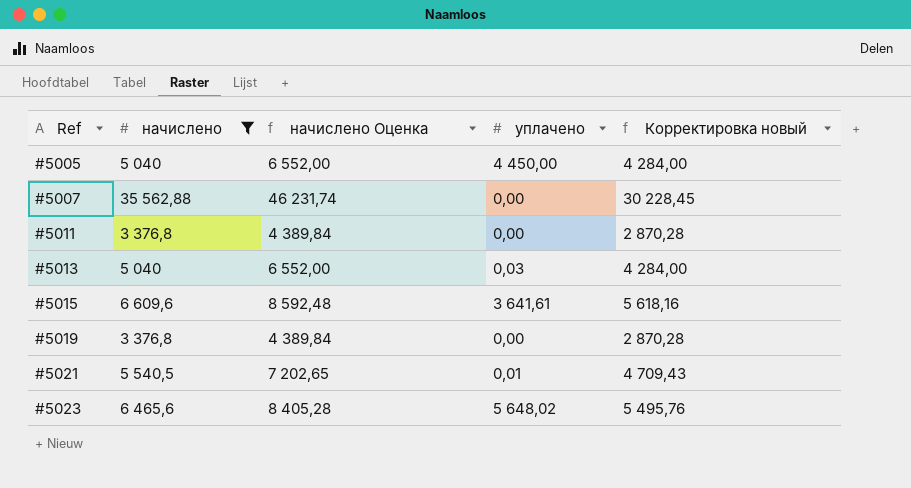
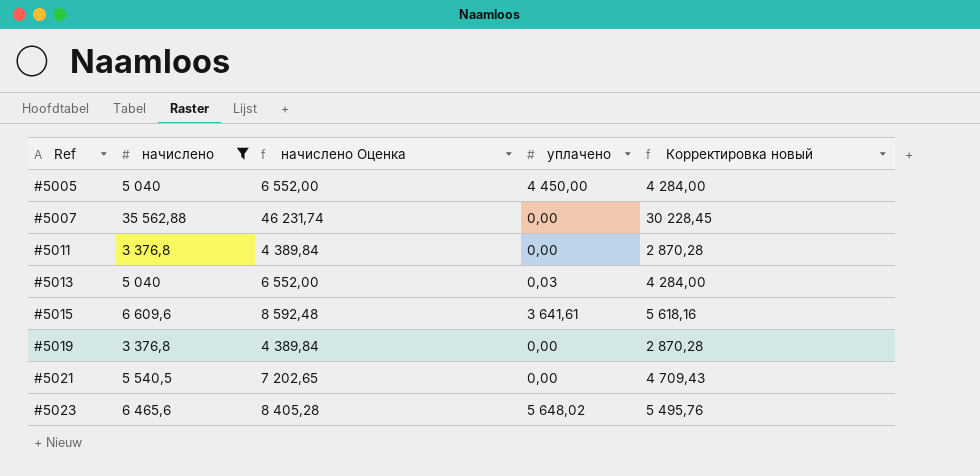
#5021 | уплачено: 0,01 -> 0,00

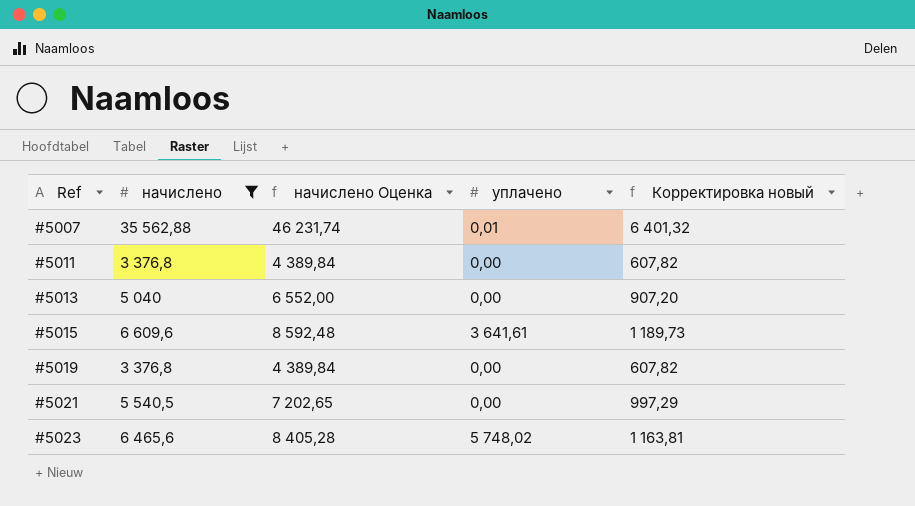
column Корректировка новый | formula: [начислено] * 0,85 -> [начислено] * 0,18
row #5005: 5 040 | 6 552,00 | 4 450,00 | 4 284,00 -> none
#5007 | уплачено: 0,00 -> 0,01
#5013 | уплачено: 0,03 -> 0,00
#5023 | уплачено: 5 648,02 -> 5 748,02

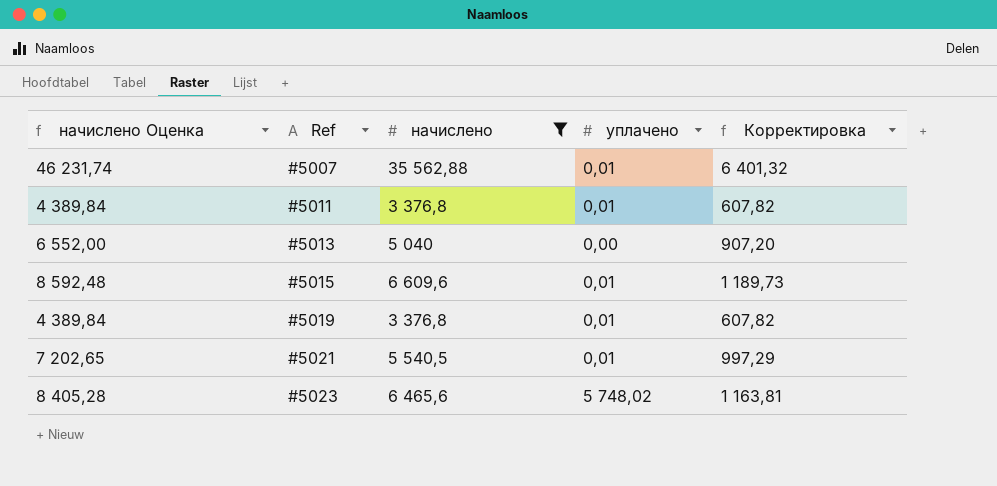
column начислено Оценка | position: 3 -> 1
column name: Корректировка новый -> Корректировка
#5011 | уплачено: 0,00 -> 0,01
#5015 | уплачено: 3 641,61 -> 0,01
#5019 | уплачено: 0,00 -> 0,01
#5021 | уплачено: 0,00 -> 0,01

